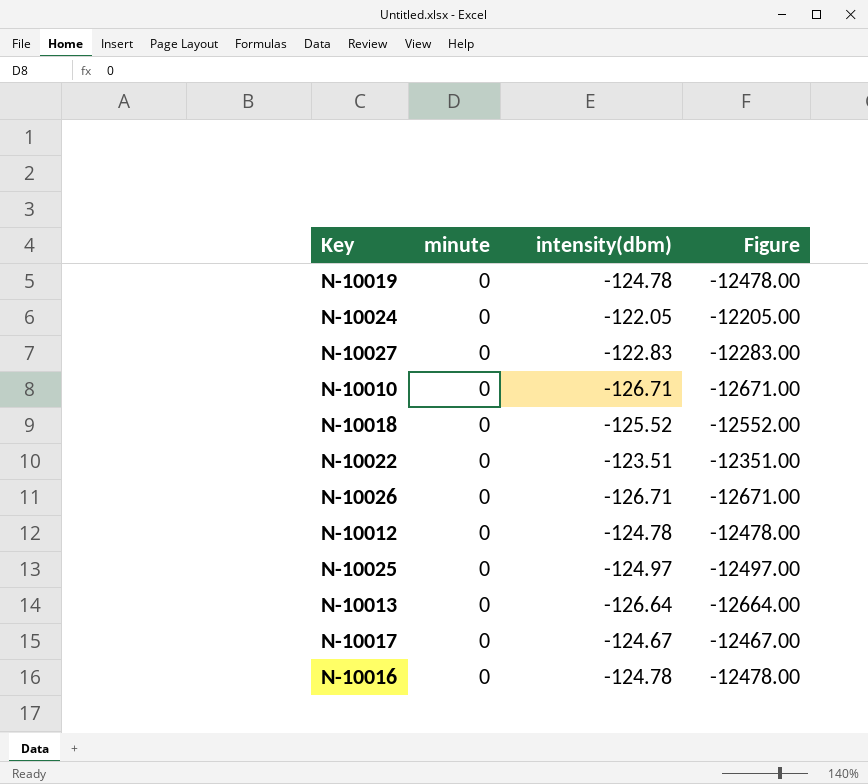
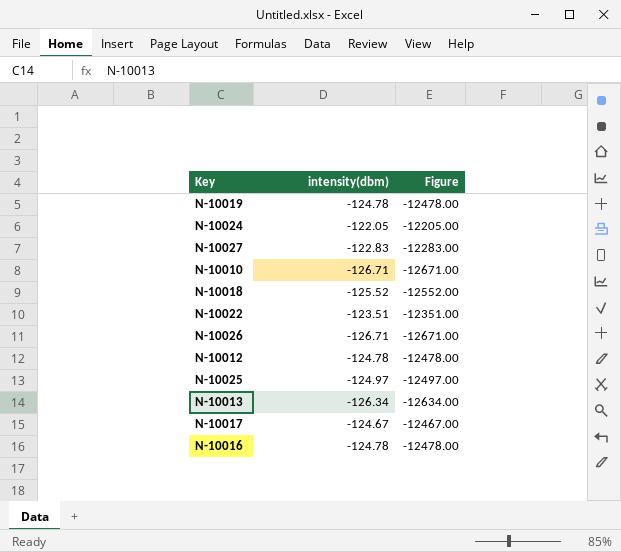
column minute | position: 2 -> none
N-10013 | intensity(dbm): -126.64 -> -126.34
N-10013 | Figure: -12664.00 -> -12634.00

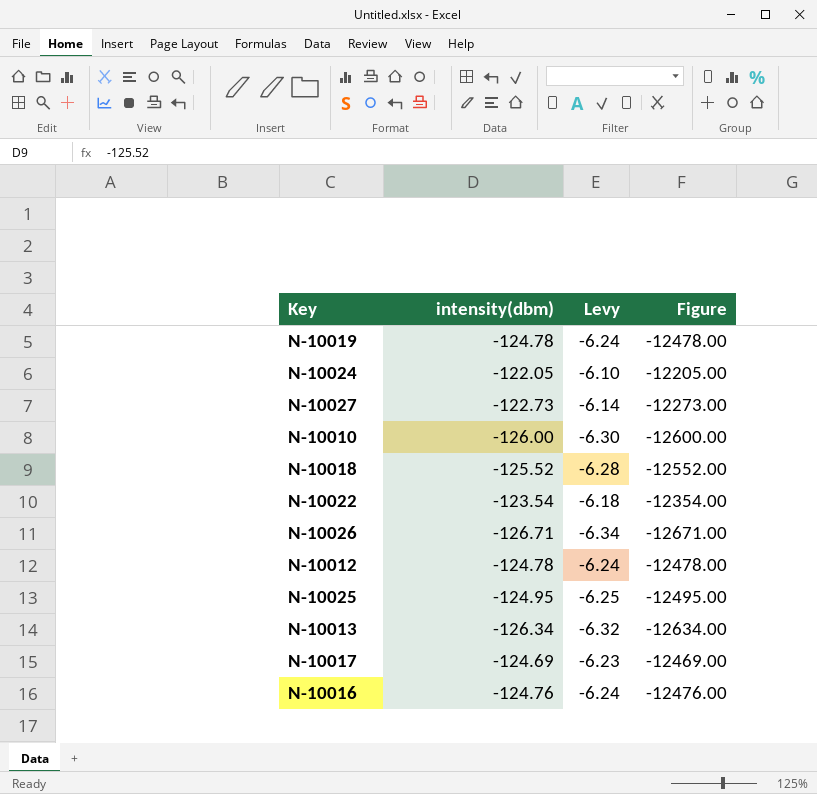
column Levy | formula: none -> [intensity(dbm)] * 0.05
N-10027 | intensity(dbm): -122.83 -> -122.73
N-10027 | Figure: -12283.00 -> -12273.00
N-10010 | intensity(dbm): -126.71 -> -126.00
N-10010 | Figure: -12671.00 -> -12600.00
N-10022 | intensity(dbm): -123.51 -> -123.54
N-10022 | Figure: -12351.00 -> -12354.00
N-10025 | intensity(dbm): -124.97 -> -124.95
N-10025 | Figure: -12497.00 -> -12495.00
N-10017 | intensity(dbm): -124.67 -> -124.69
N-10017 | Figure: -12467.00 -> -12469.00
N-10016 | intensity(dbm): -124.78 -> -124.76
N-10016 | Figure: -12478.00 -> -12476.00

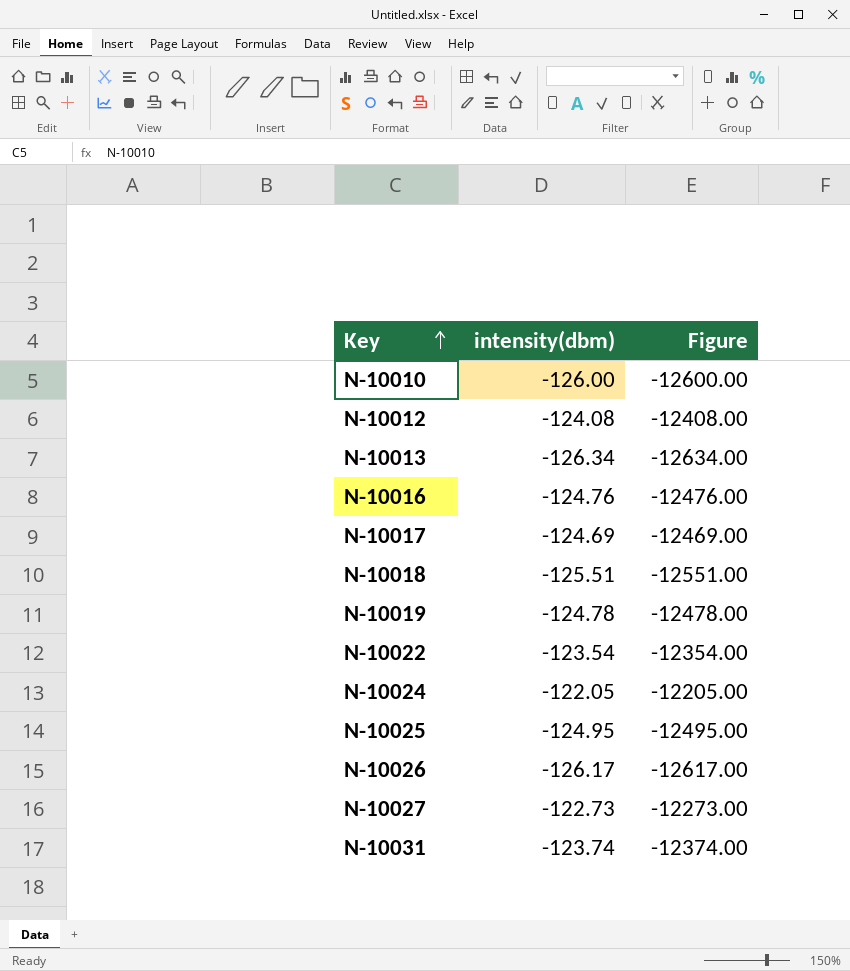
row order: none -> Key ascending
column Levy | formula: [intensity(dbm)] * 0.05 -> none
N-10012 | intensity(dbm): -124.78 -> -124.08
N-10012 | Figure: -12478.00 -> -12408.00
N-10018 | intensity(dbm): -125.52 -> -125.51
N-10018 | Figure: -12552.00 -> -12551.00
N-10026 | intensity(dbm): -126.71 -> -126.17
N-10026 | Figure: -12671.00 -> -12617.00
row N-10031: none -> -123.74 | -12374.00

